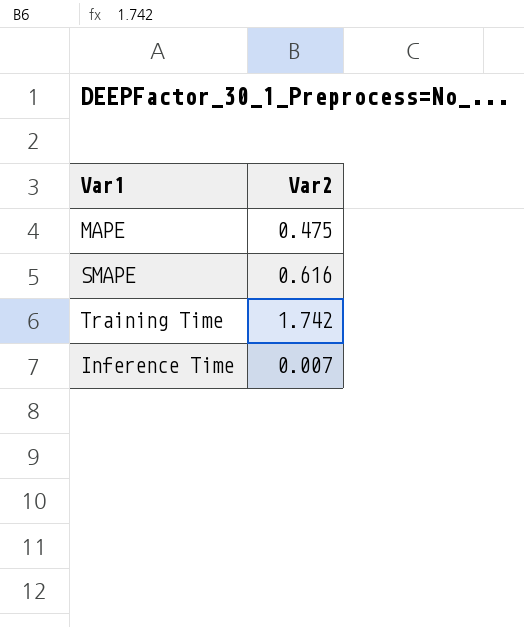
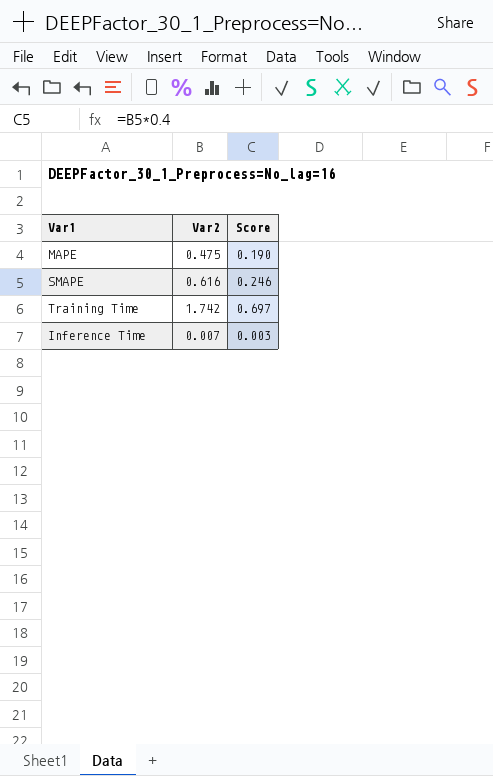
column Score | formula: none -> [Var2] * 0.4

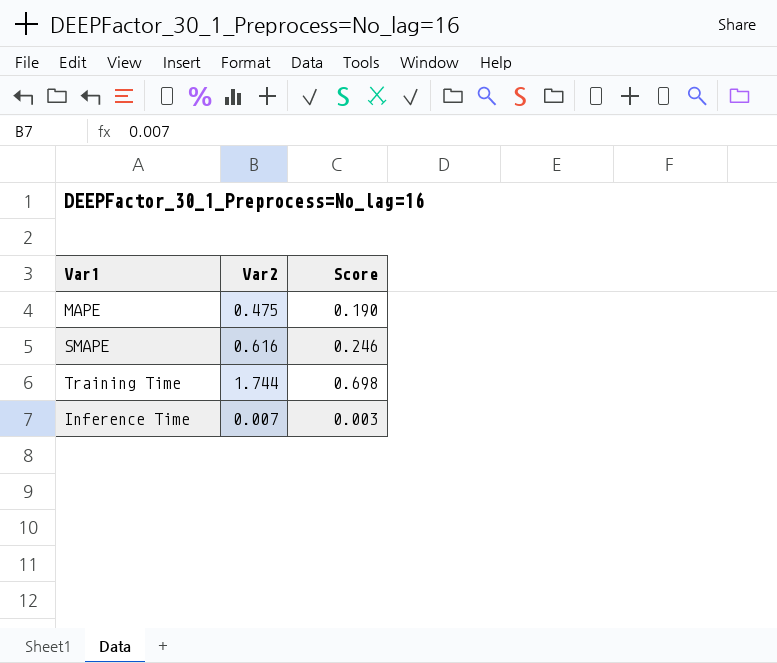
Training Time | Var2: 1.742 -> 1.744
Training Time | Score: 0.697 -> 0.698

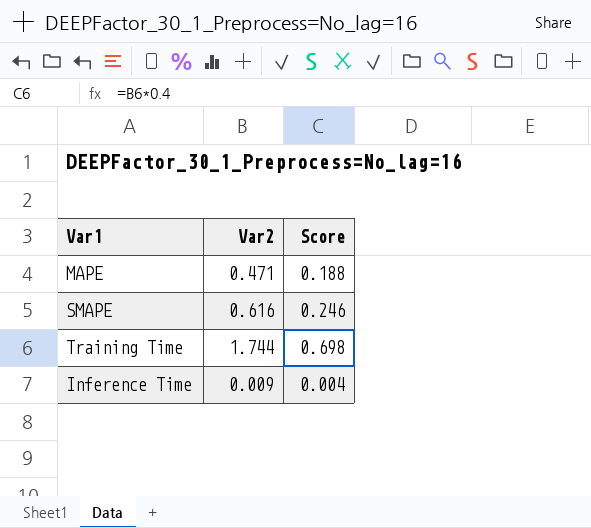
MAPE | Var2: 0.475 -> 0.471
MAPE | Score: 0.190 -> 0.188
Inference Time | Var2: 0.007 -> 0.009
Inference Time | Score: 0.003 -> 0.004

